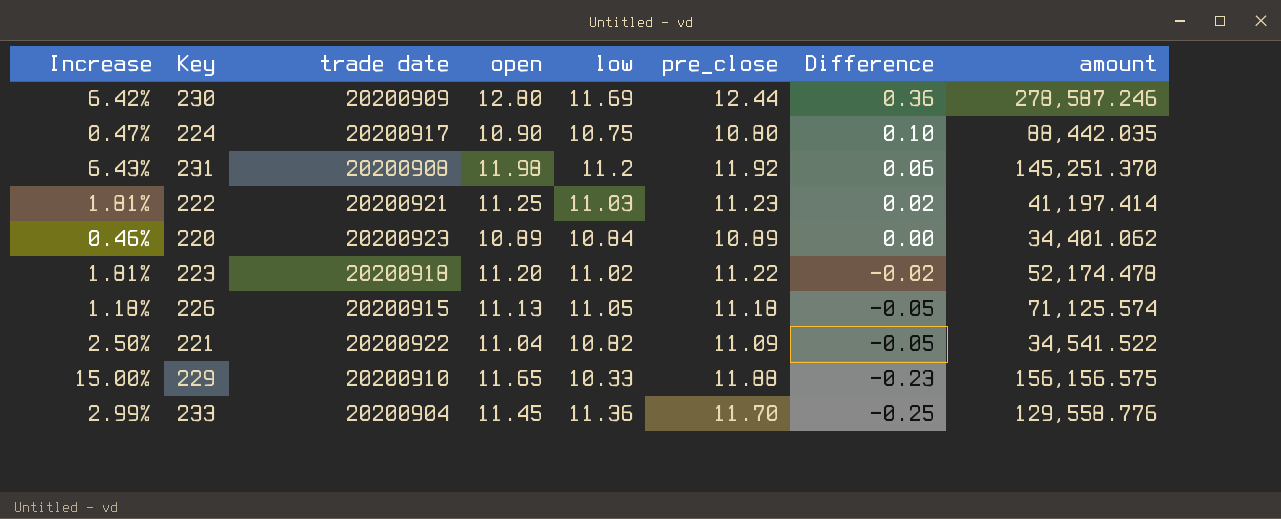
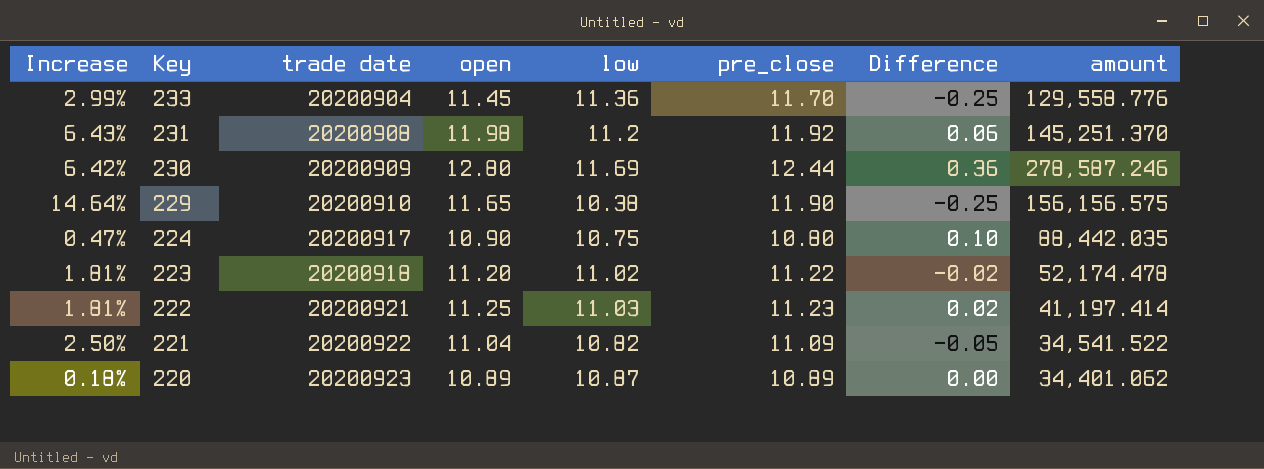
row order: Difference descending -> Key descending
row 226: 1.18% | 20200915 | 11.13 | 11.05 | 11.18 | -0.05 | 71,125.574 -> none
229 | Increase: 15.00% -> 14.64%
229 | low: 10.33 -> 10.38
229 | pre_close: 11.88 -> 11.90
229 | Difference: -0.23 -> -0.25
220 | Increase: 0.46% -> 0.18%
220 | low: 10.84 -> 10.87

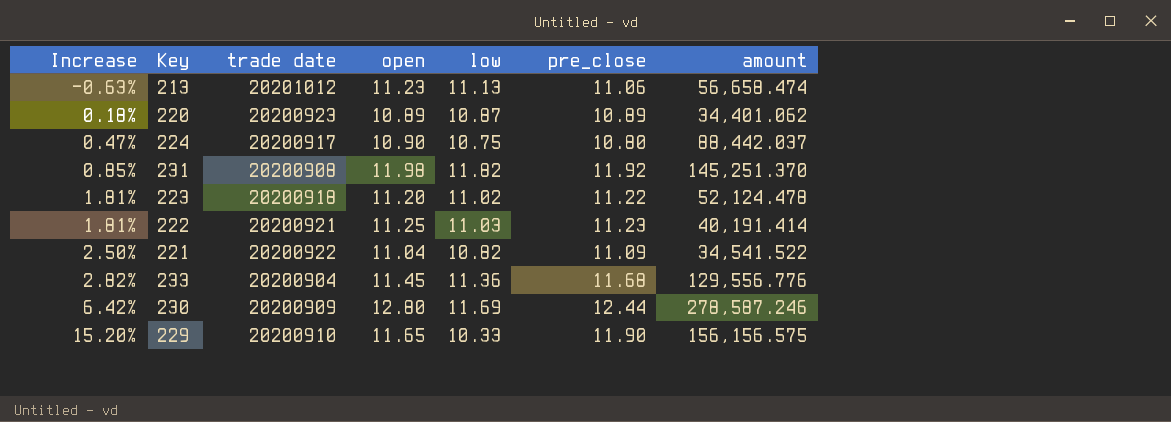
row order: Key descending -> Increase ascending
column Difference | formula: [open] - [pre_close] -> none
row 213: none -> -0.63% | 20201012 | 11.23 | 11.13 | 11.06 | 56,658.474
224 | amount: 88,442.035 -> 88,442.037
231 | Increase: 6.43% -> 0.85%
231 | low: 11.2 -> 11.82
223 | amount: 52,174.478 -> 52,124.478
222 | amount: 41,197.414 -> 40,191.414
233 | Increase: 2.99% -> 2.82%
233 | pre_close: 11.70 -> 11.68
233 | amount: 129,558.776 -> 129,556.776
229 | Increase: 14.64% -> 15.20%
229 | low: 10.38 -> 10.33

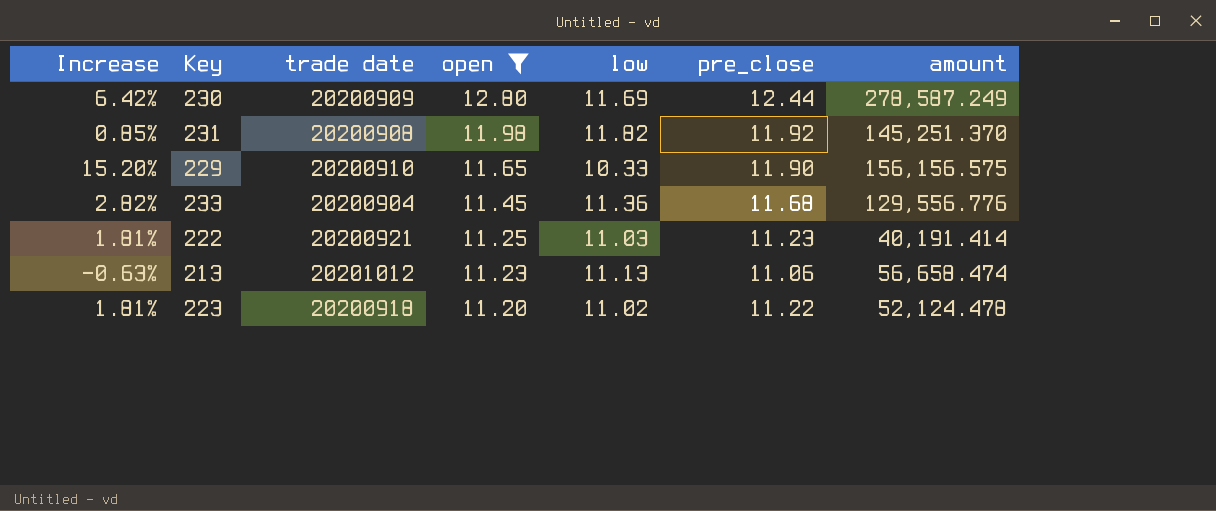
filter: none -> open >= 11.20
row order: Increase ascending -> open descending
230 | amount: 278,587.246 -> 278,587.249

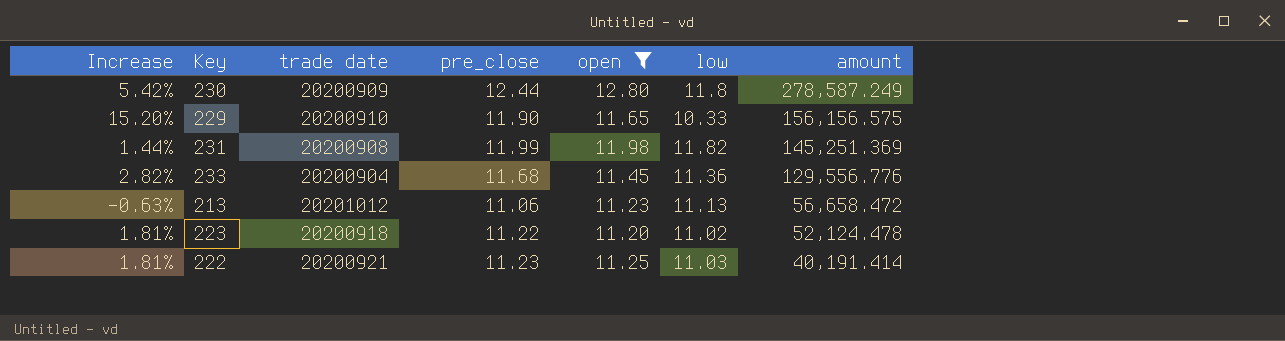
row order: open descending -> amount descending
column pre_close | position: 6 -> 4
230 | Increase: 6.42% -> 5.42%
230 | low: 11.69 -> 11.8
231 | Increase: 0.85% -> 1.44%
231 | pre_close: 11.92 -> 11.99
231 | amount: 145,251.370 -> 145,251.369
213 | amount: 56,658.474 -> 56,658.472

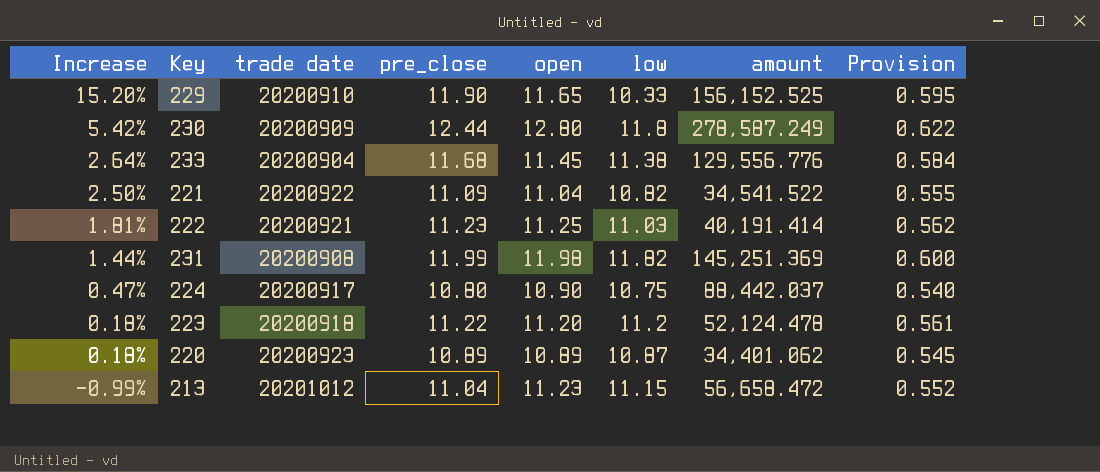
filter: open >= 11.20 -> none
row order: amount descending -> Increase descending
column Provision | formula: none -> [pre_close] * 0.05
229 | amount: 156,156.575 -> 156,152.525
233 | Increase: 2.82% -> 2.64%
233 | low: 11.36 -> 11.38
223 | Increase: 1.81% -> 0.18%
223 | low: 11.02 -> 11.2
213 | Increase: -0.63% -> -0.99%
213 | pre_close: 11.06 -> 11.04
213 | low: 11.13 -> 11.15

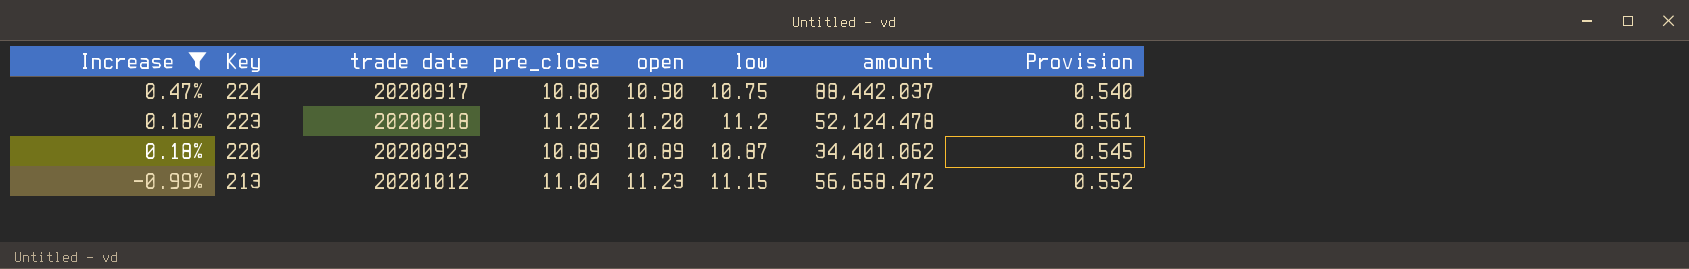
filter: none -> Increase <= 0.47%

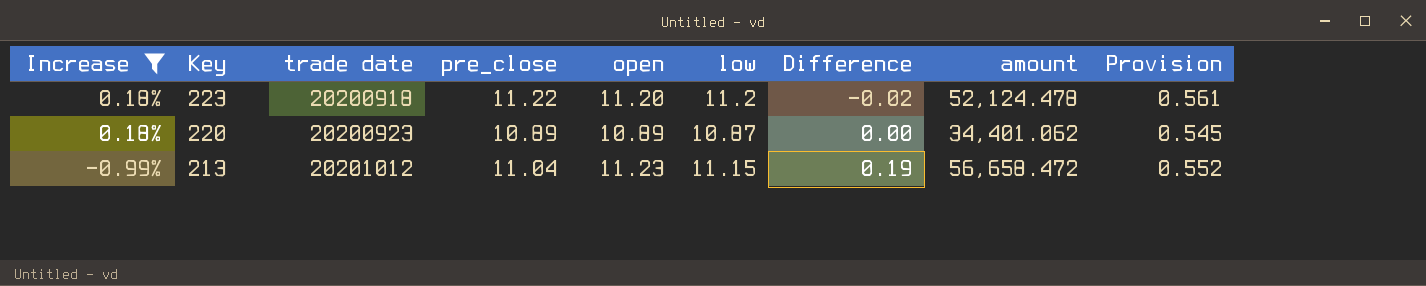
column Difference | formula: none -> [open] - [pre_close]
row 224: 0.47% | 20200917 | 10.80 | 10.90 | 10.75 | 88,442.037 | 0.540 -> none

